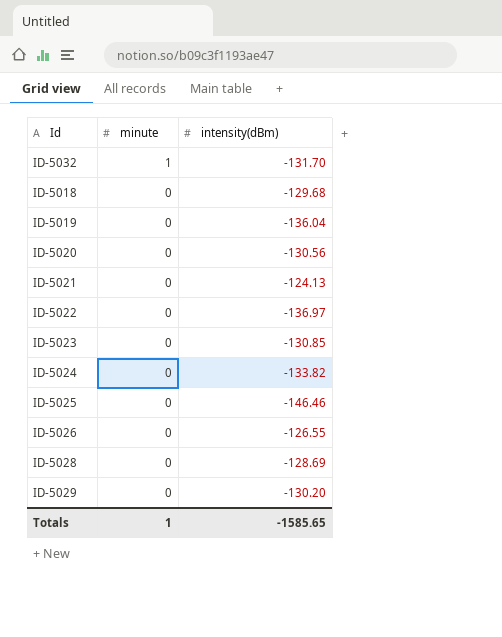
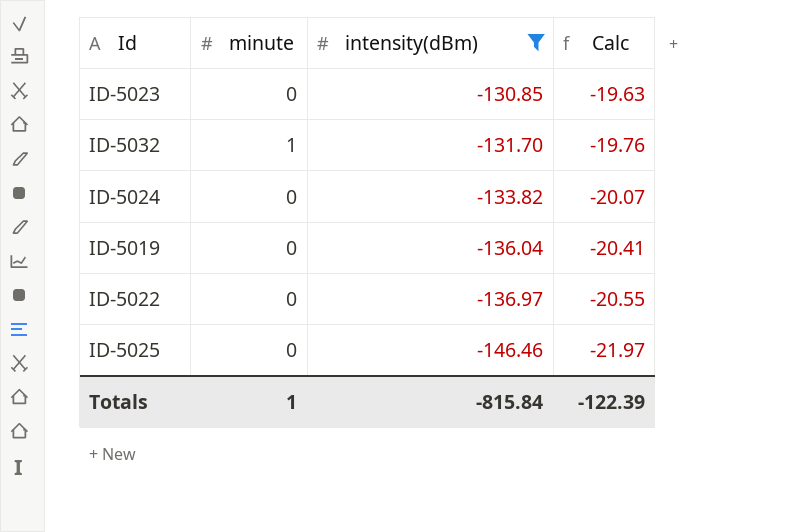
filter: none -> intensity(dBm) <= -130.85
row order: minute descending -> intensity(dBm) descending
column Calc | formula: none -> [intensity(dBm)] * 0.15
Totals | intensity(dBm): -1585.65 -> -815.84

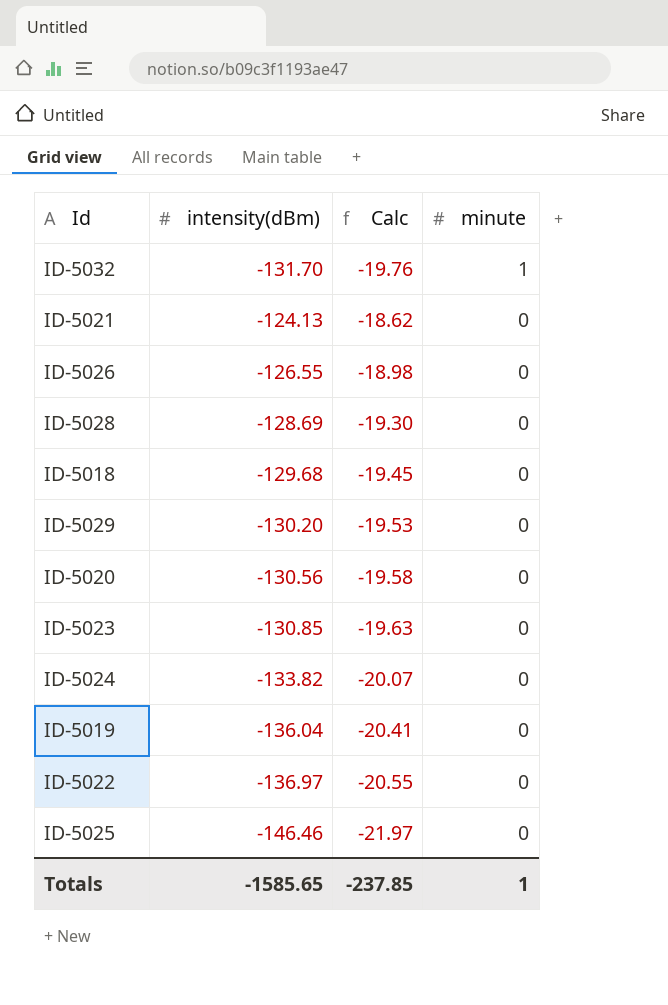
filter: intensity(dBm) <= -130.85 -> none
row order: intensity(dBm) descending -> minute descending
column minute | position: 2 -> 4
Totals | intensity(dBm): -815.84 -> -1585.65
Totals | Calc: -122.39 -> -237.85

